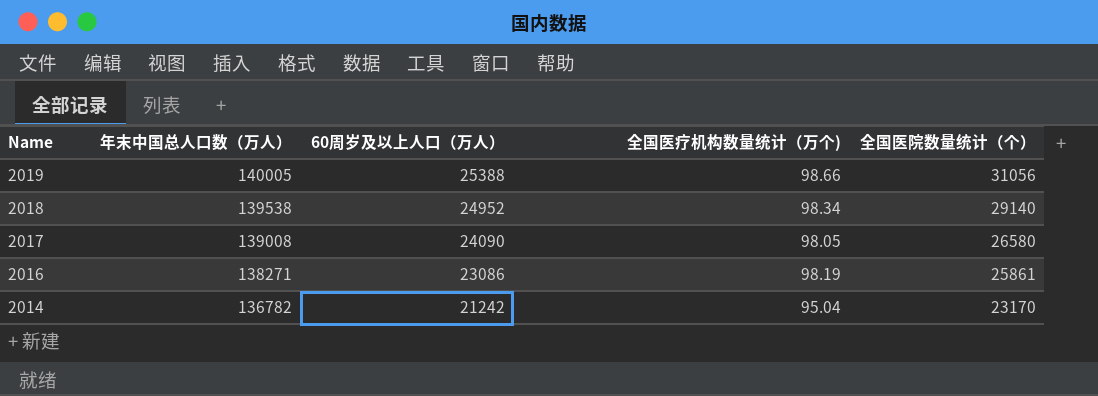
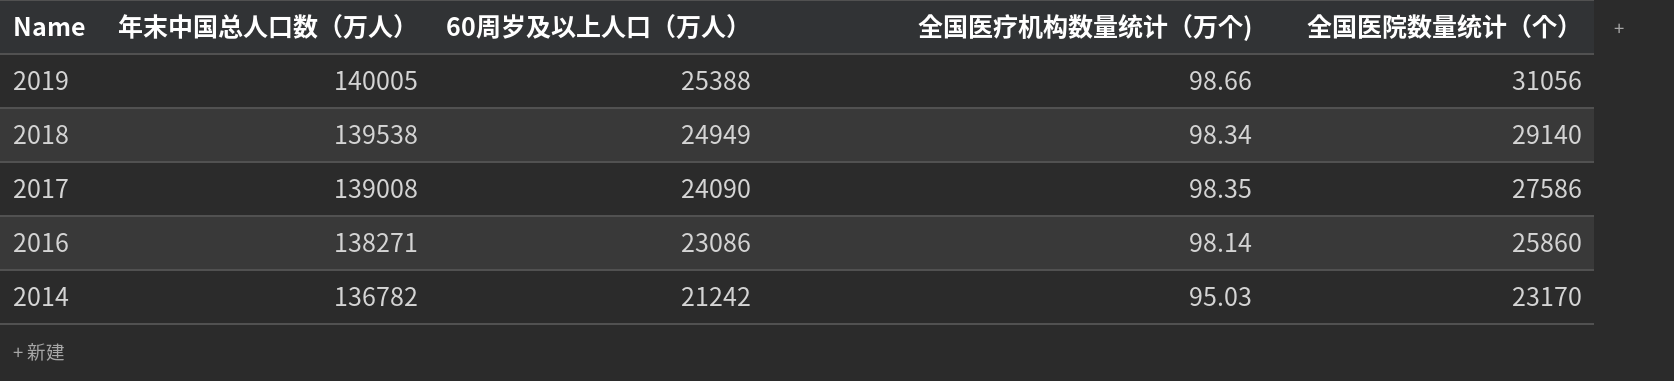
2018 | 60周岁及以上人口（万人）: 24952 -> 24949
2017 | 全国医疗机构数量统计（万个): 98.05 -> 98.35
2017 | 全国医院数量统计（个）: 26580 -> 27586
2016 | 全国医疗机构数量统计（万个): 98.19 -> 98.14
2016 | 全国医院数量统计（个）: 25861 -> 25860
2014 | 全国医疗机构数量统计（万个): 95.04 -> 95.03

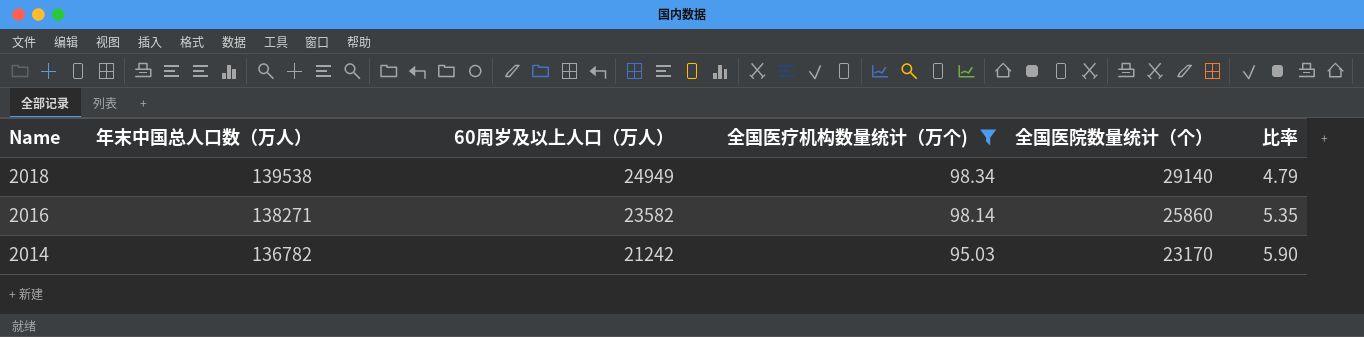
filter: none -> 全国医疗机构数量统计（万个) <= 98.34
column 比率 | formula: none -> [年末中国总人口数（万人）] / [全国医院数量统计（个）]
2016 | 60周岁及以上人口（万人）: 23086 -> 23582

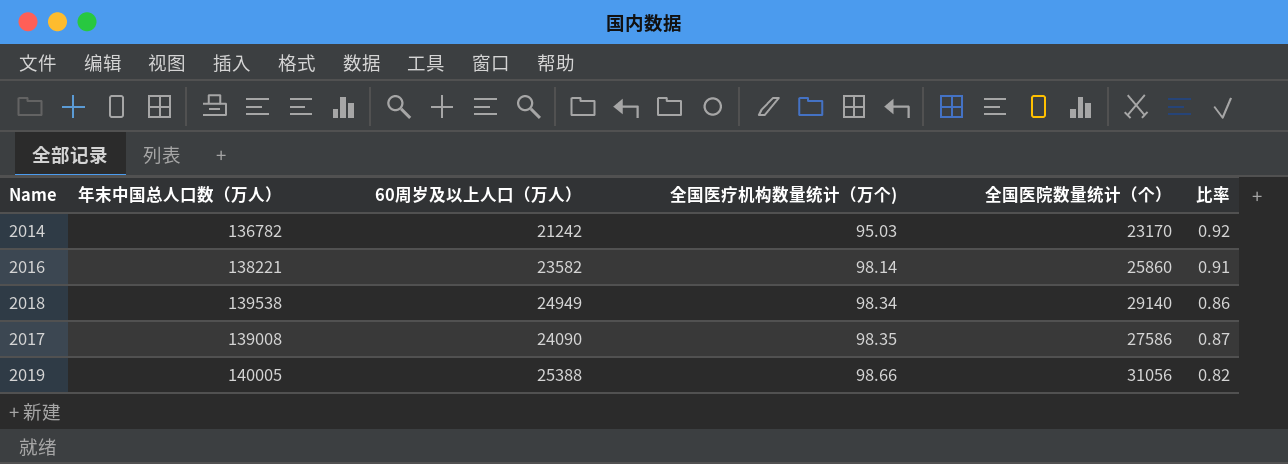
filter: 全国医疗机构数量统计（万个) <= 98.34 -> none
row order: Name descending -> 全国医疗机构数量统计（万个) ascending
column 比率 | formula: [年末中国总人口数（万人）] / [全国医院数量统计（个）] -> [60周岁及以上人口（万人）] / [全国医院数量统计（个）]
2016 | 年末中国总人口数（万人）: 138271 -> 138221

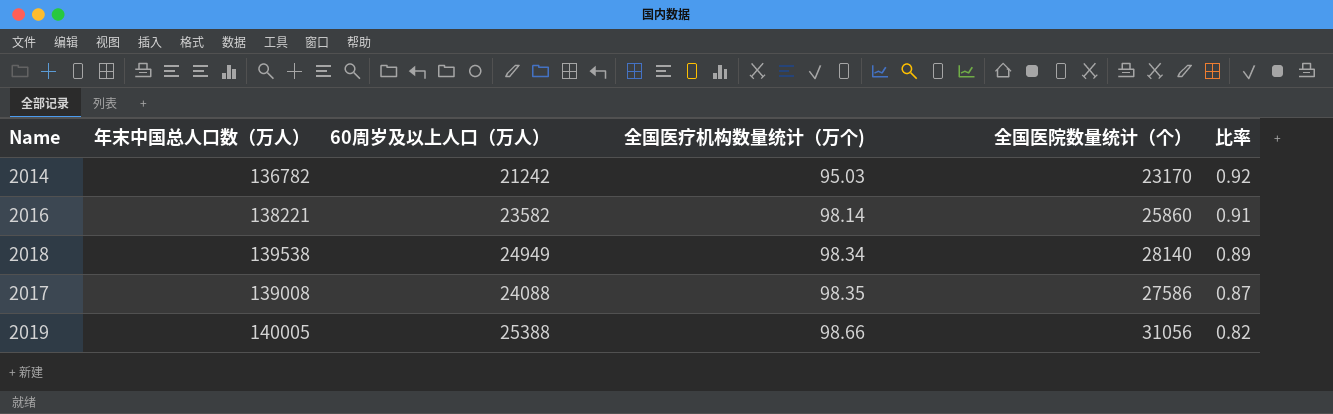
2018 | 全国医院数量统计（个）: 29140 -> 28140
2018 | 比率: 0.86 -> 0.89
2017 | 60周岁及以上人口（万人）: 24090 -> 24088

